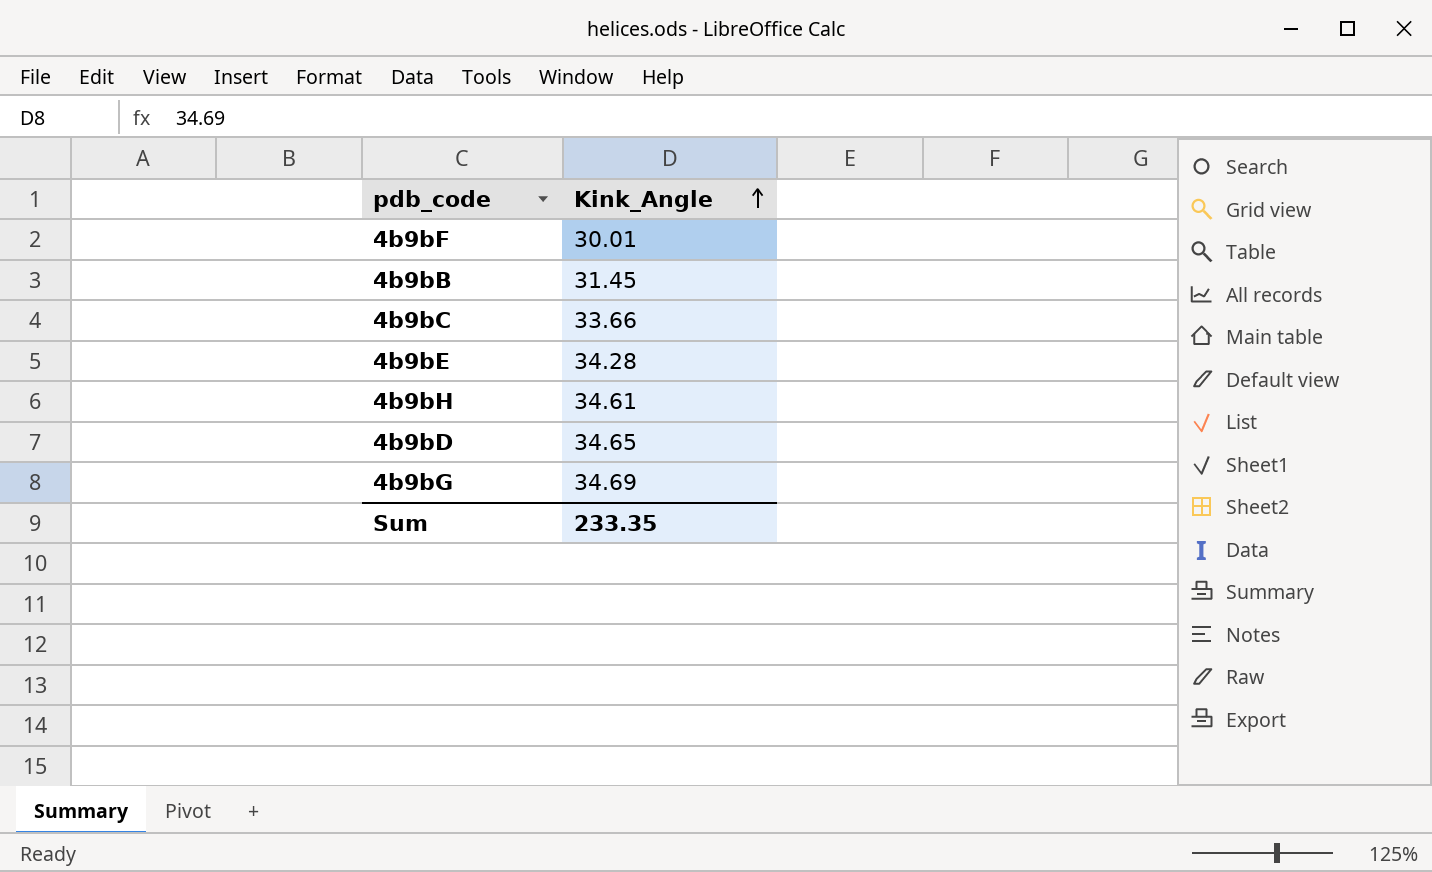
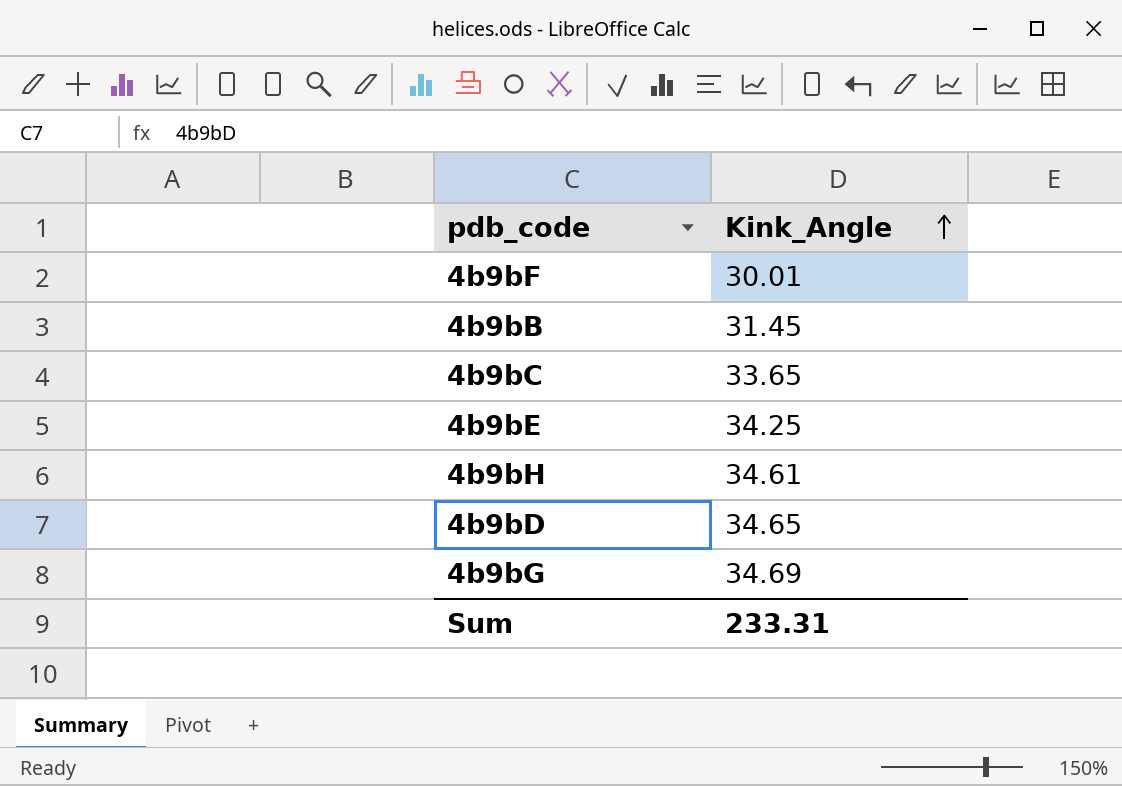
4b9bC | Kink_Angle: 33.66 -> 33.65
4b9bE | Kink_Angle: 34.28 -> 34.25
Sum | Kink_Angle: 233.35 -> 233.31

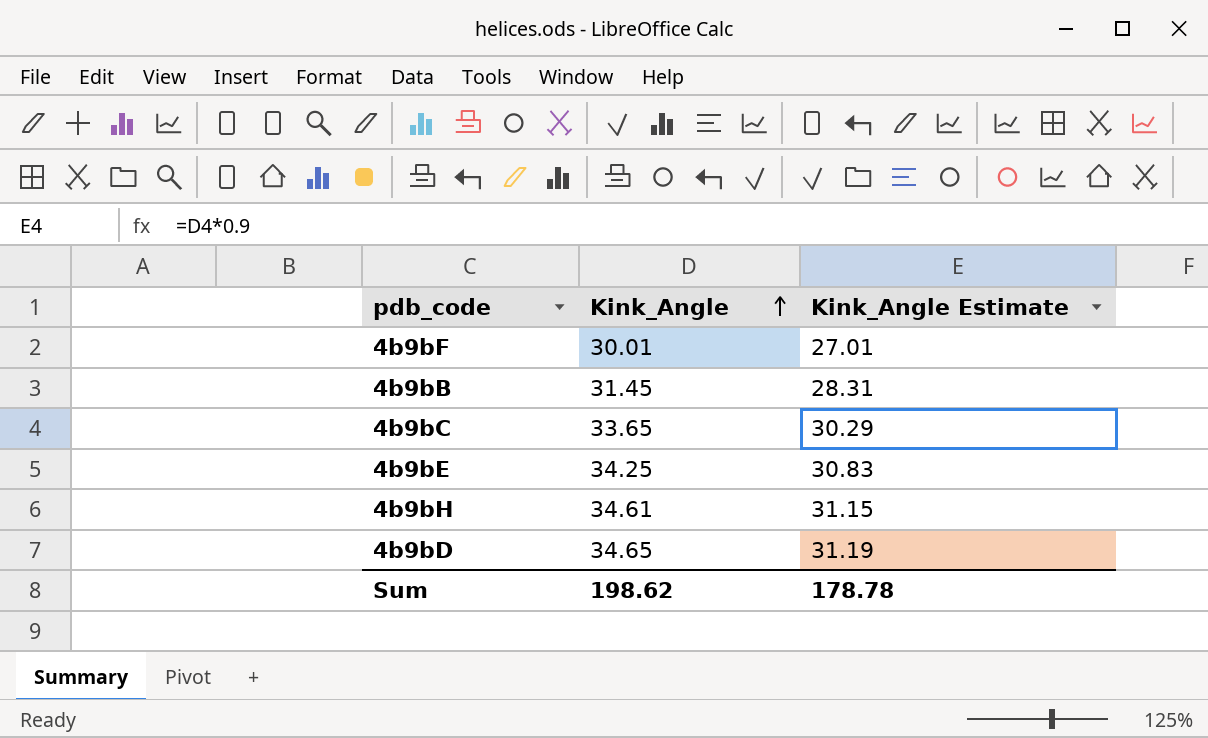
column Kink_Angle Estimate | formula: none -> [Kink_Angle] * 0.9
row 4b9bG: 34.69 -> none
Sum | Kink_Angle: 233.31 -> 198.62

